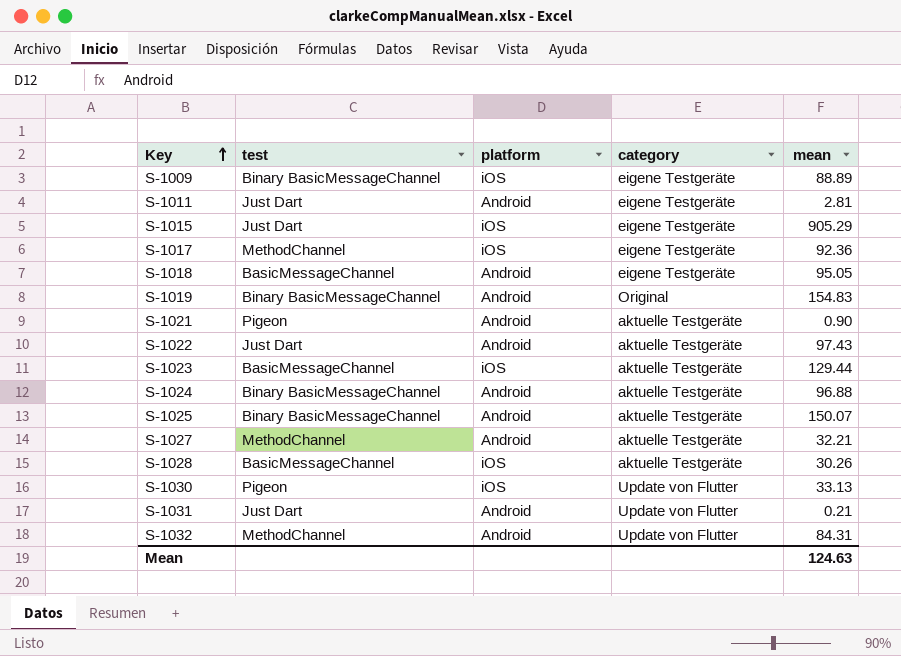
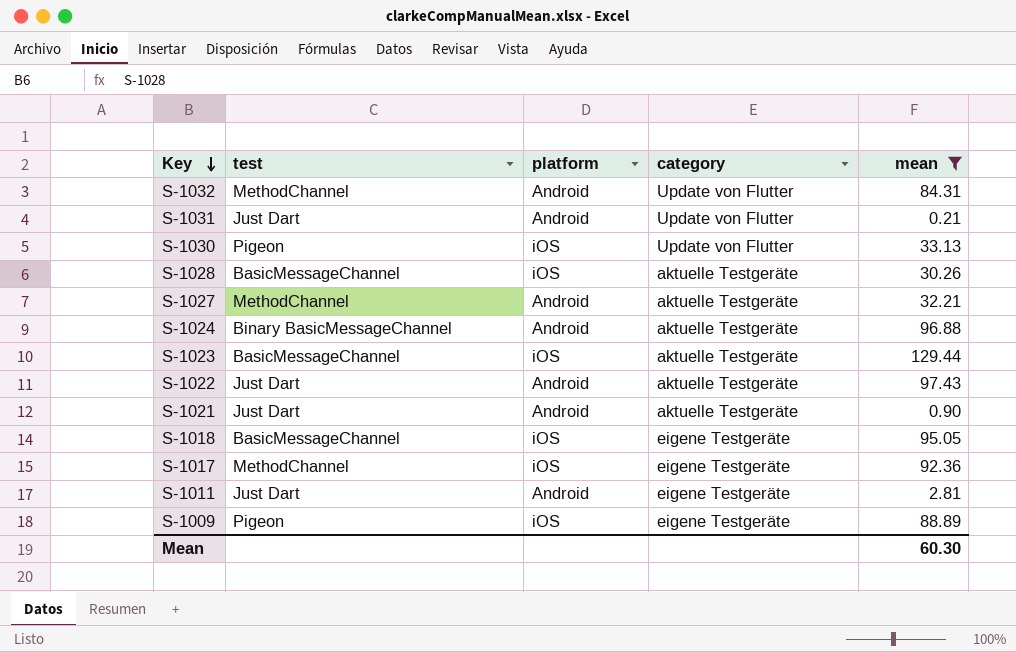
filter: none -> mean <= 129.44
row order: Key ascending -> Key descending
S-1021 | test: Pigeon -> Just Dart
S-1018 | platform: Android -> iOS
S-1009 | test: Binary BasicMessageChannel -> Pigeon
Mean | mean: 124.63 -> 60.30

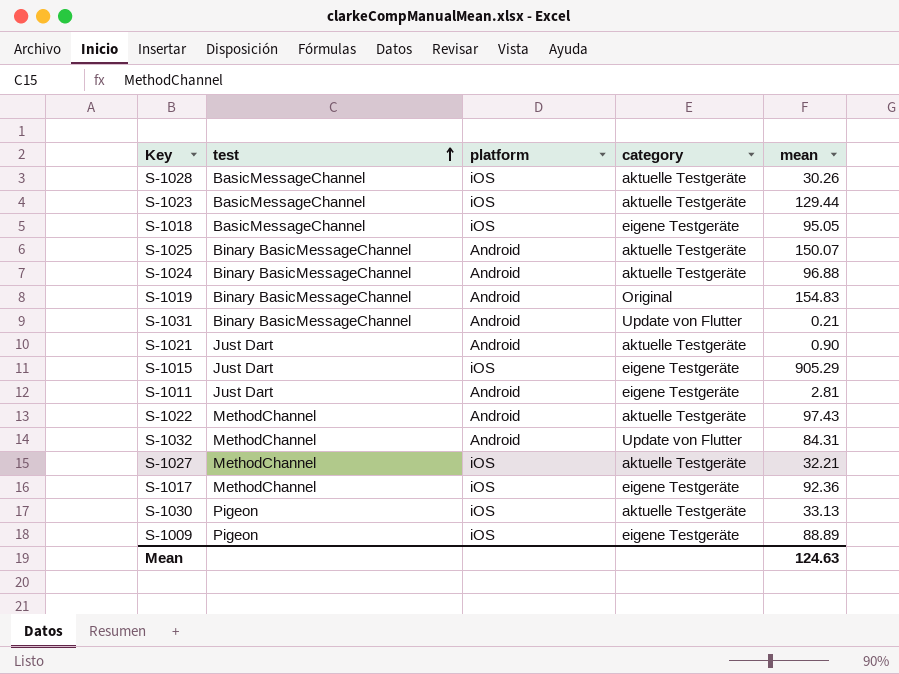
filter: mean <= 129.44 -> none
row order: Key descending -> test ascending
S-1031 | test: Just Dart -> Binary BasicMessageChannel
S-1022 | test: Just Dart -> MethodChannel
S-1027 | platform: Android -> iOS
S-1030 | category: Update von Flutter -> aktuelle Testgeräte
Mean | mean: 60.30 -> 124.63

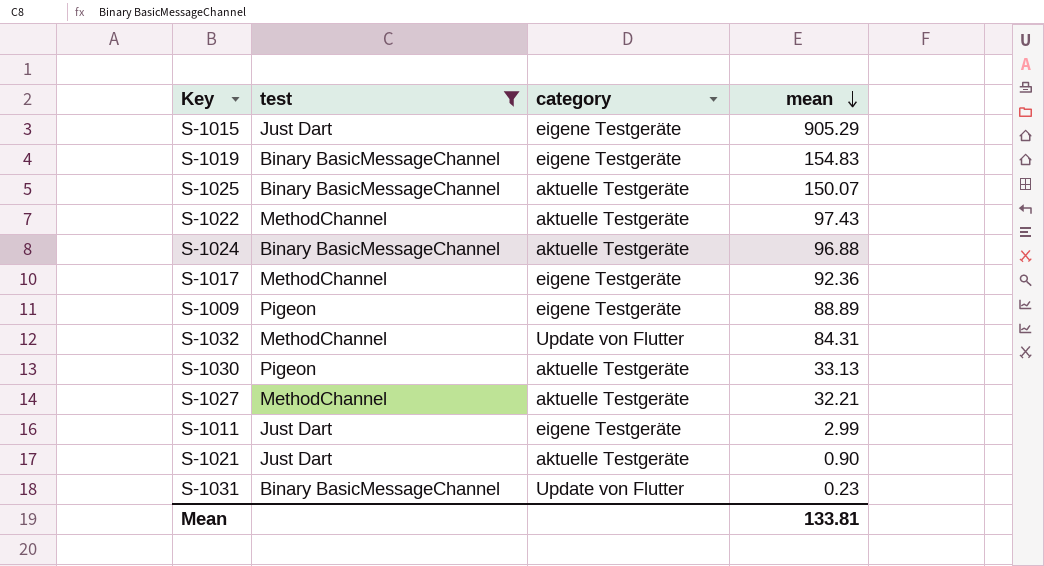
filter: none -> test != BasicMessageChannel
row order: test ascending -> mean descending
column platform | position: 3 -> none
S-1019 | category: Original -> eigene Testgeräte
S-1011 | mean: 2.81 -> 2.99
S-1031 | mean: 0.21 -> 0.23
Mean | mean: 124.63 -> 133.81

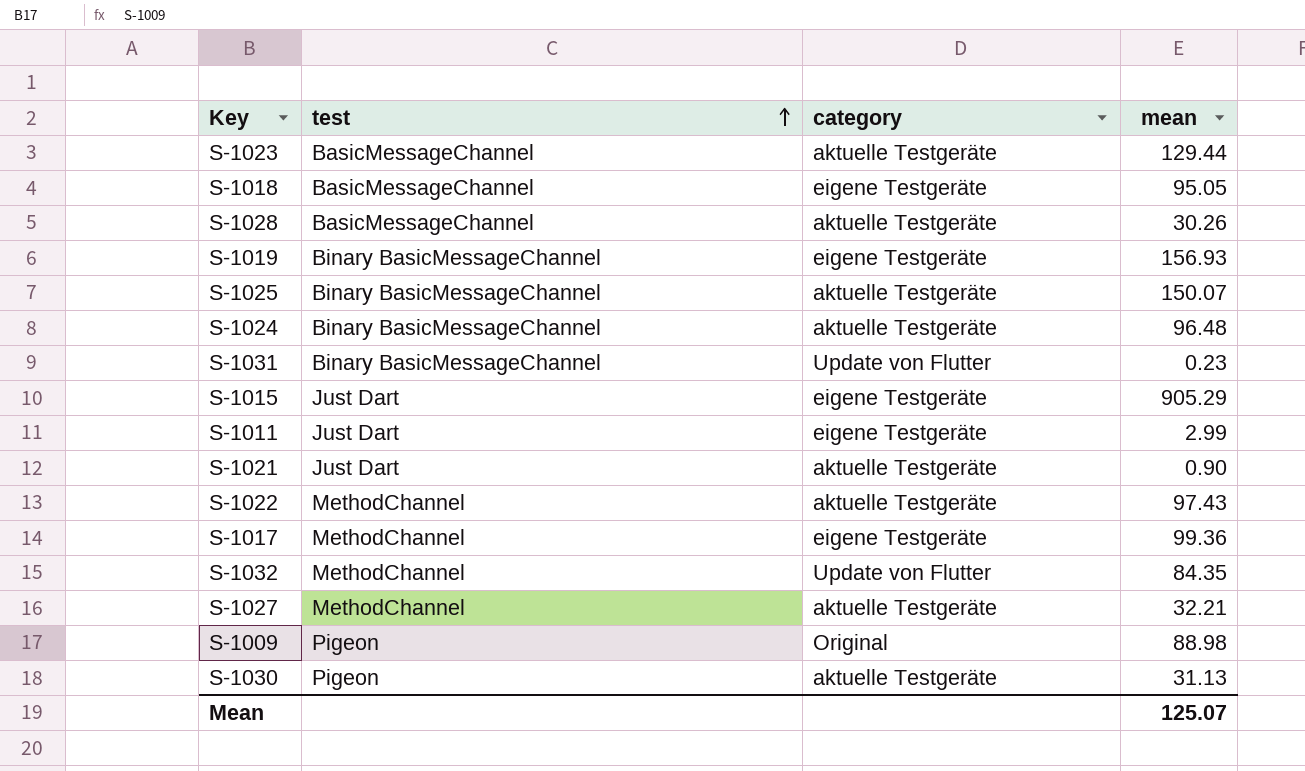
filter: test != BasicMessageChannel -> none
row order: mean descending -> test ascending
S-1019 | mean: 154.83 -> 156.93
S-1024 | mean: 96.88 -> 96.48
S-1017 | mean: 92.36 -> 99.36
S-1032 | mean: 84.31 -> 84.35
S-1009 | category: eigene Testgeräte -> Original
S-1009 | mean: 88.89 -> 88.98
S-1030 | mean: 33.13 -> 31.13
Mean | mean: 133.81 -> 125.07

